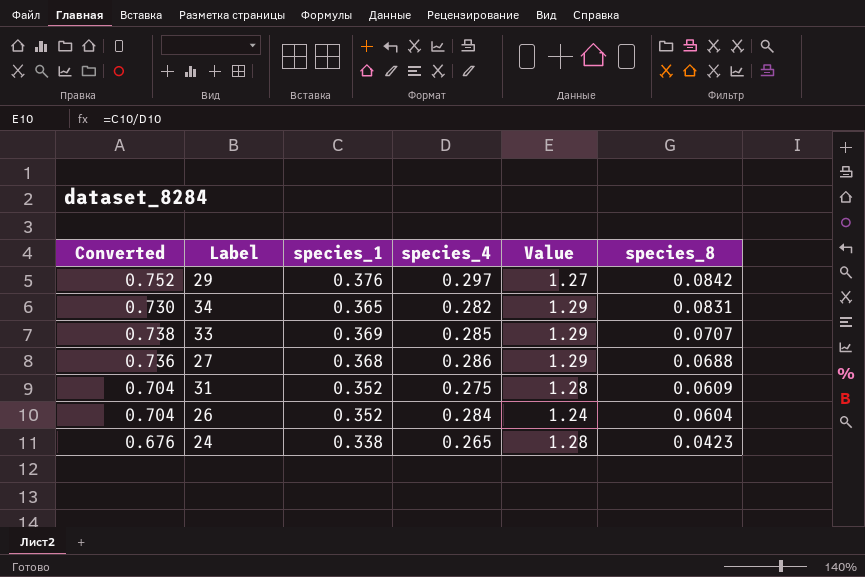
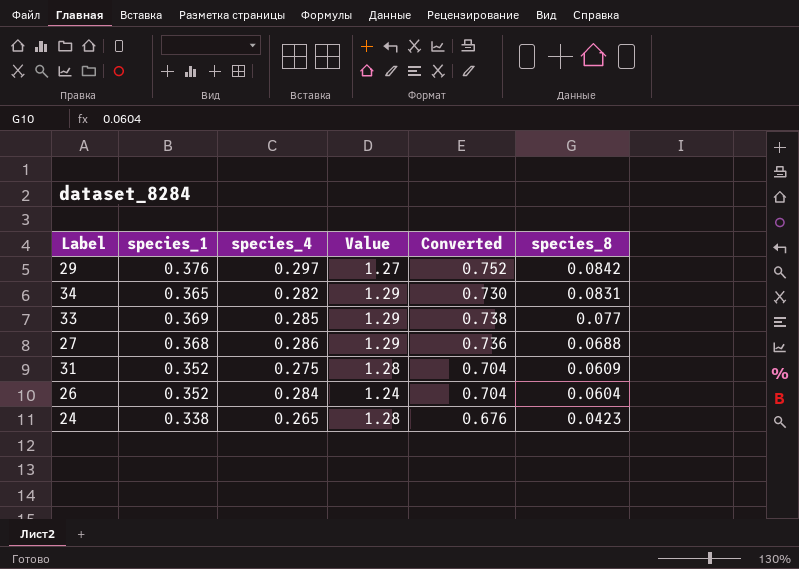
column Converted | position: 1 -> 5
33 | species_8: 0.0707 -> 0.077

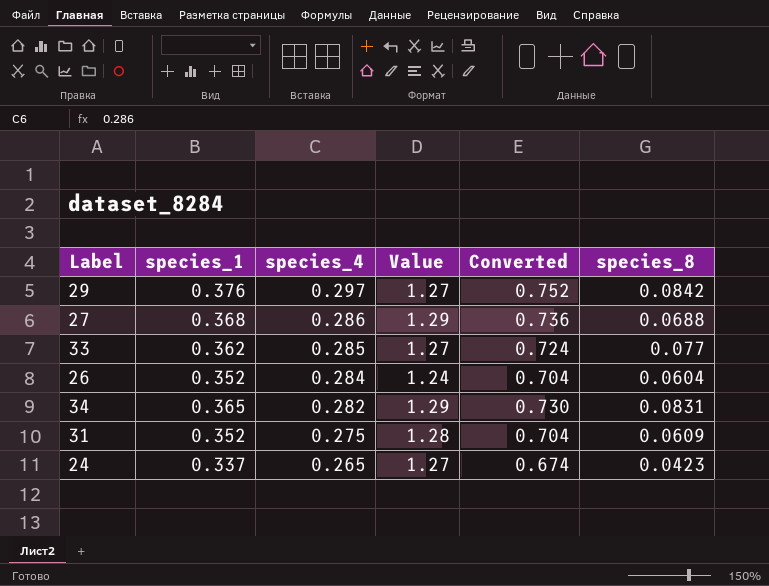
row order: species_8 descending -> species_4 descending
33 | species_1: 0.369 -> 0.362
33 | Value: 1.29 -> 1.27
33 | Converted: 0.738 -> 0.724
24 | species_1: 0.338 -> 0.337
24 | Value: 1.28 -> 1.27
24 | Converted: 0.676 -> 0.674

